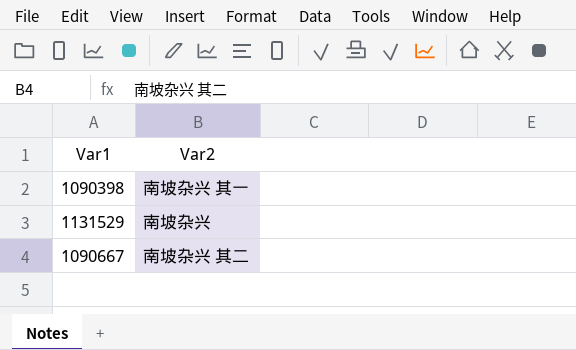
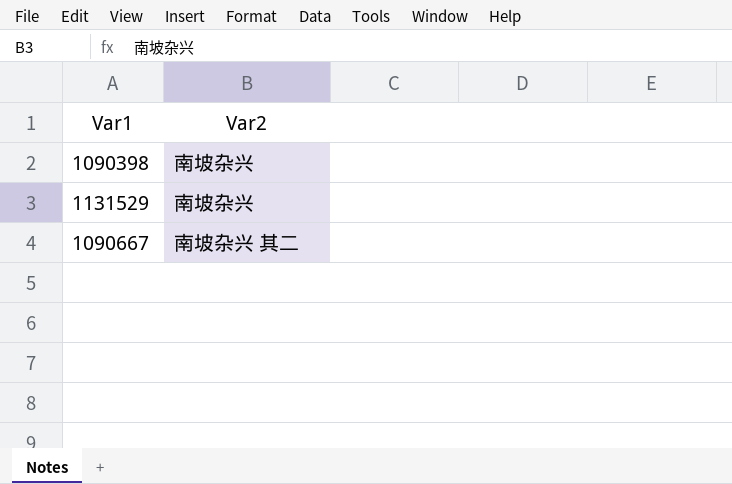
1090398 | Var2: 南坡杂兴 其一 -> 南坡杂兴

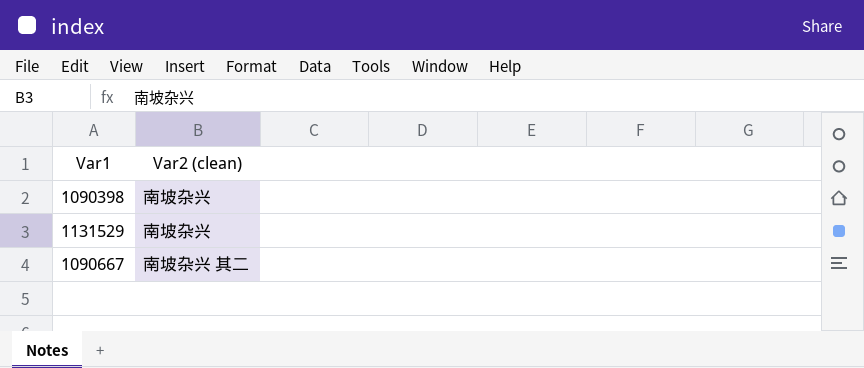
column name: Var2 -> Var2 (clean)

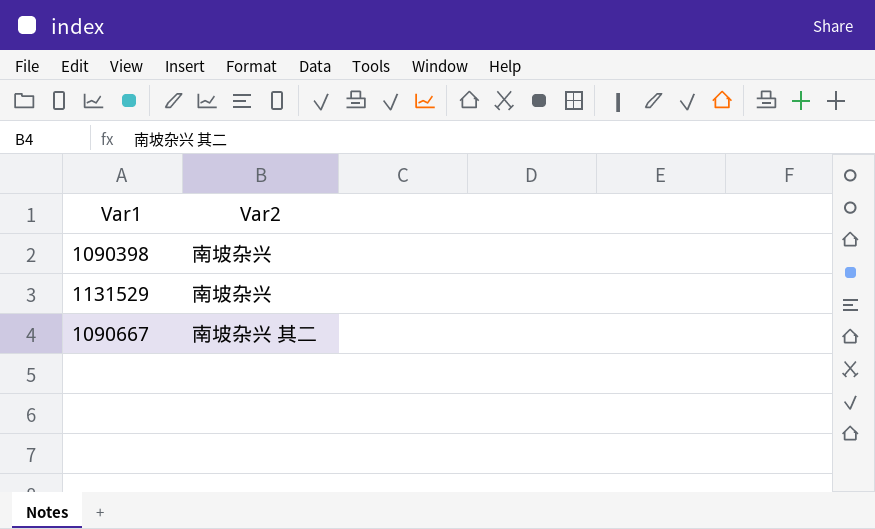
column name: Var2 (clean) -> Var2

